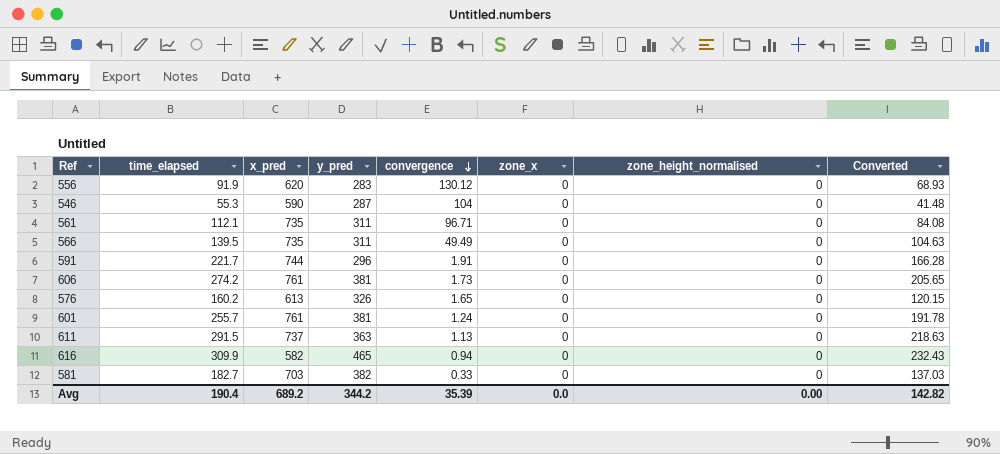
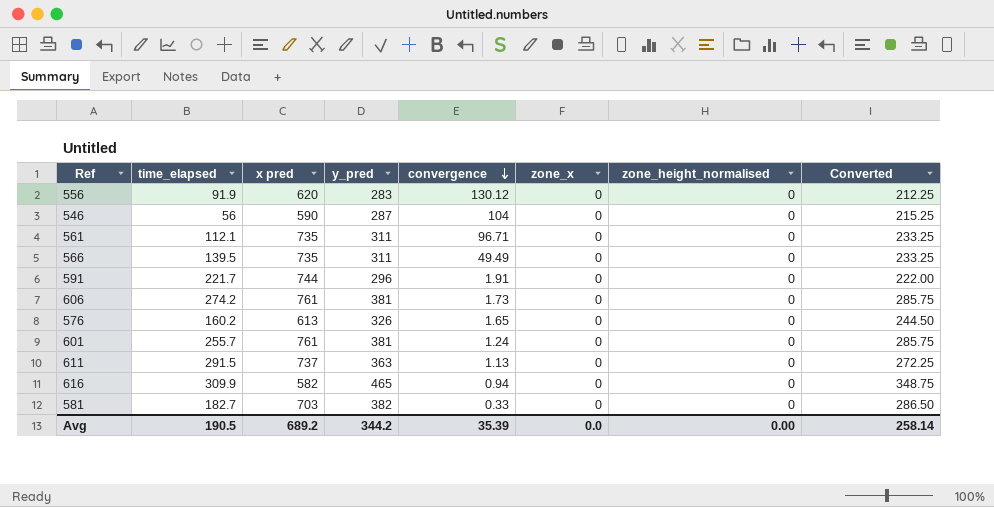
column name: x_pred -> x pred
column Converted | formula: [time_elapsed] * 0.75 -> [y_pred] * 0.75
546 | time_elapsed: 55.3 -> 56
Avg | time_elapsed: 190.4 -> 190.5
Avg | Converted: 142.82 -> 258.14

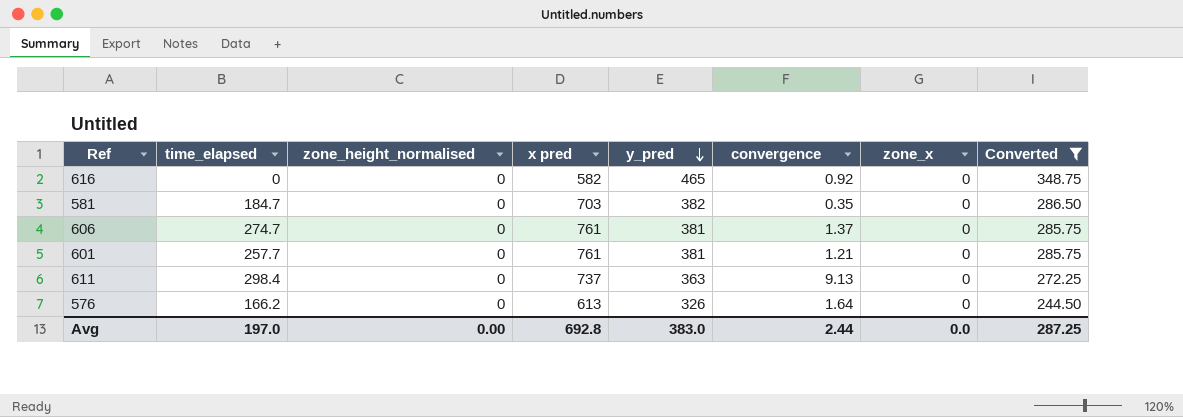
filter: none -> Converted >= 244.50
row order: convergence descending -> y_pred descending
column zone_height_normalised | position: 7 -> 3
616 | time_elapsed: 309.9 -> 0
616 | convergence: 0.94 -> 0.92
581 | time_elapsed: 182.7 -> 184.7
581 | convergence: 0.33 -> 0.35
606 | time_elapsed: 274.2 -> 274.7
606 | convergence: 1.73 -> 1.37
601 | time_elapsed: 255.7 -> 257.7
601 | convergence: 1.24 -> 1.21
611 | time_elapsed: 291.5 -> 298.4
611 | convergence: 1.13 -> 9.13
576 | time_elapsed: 160.2 -> 166.2
576 | convergence: 1.65 -> 1.64
Avg | time_elapsed: 190.5 -> 197.0
Avg | x pred: 689.2 -> 692.8
Avg | y_pred: 344.2 -> 383.0
Avg | convergence: 35.39 -> 2.44
Avg | Converted: 258.14 -> 287.25

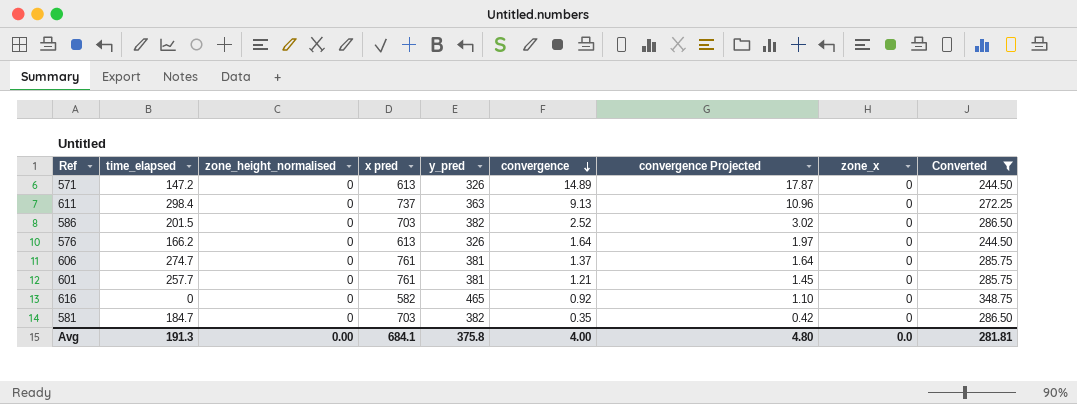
row order: y_pred descending -> convergence descending
column convergence Projected | formula: none -> [convergence] * 1.2
row 571: none -> 147.2 | 0 | 613 | 326 | 14.89 | 17.87 | 0 | 244.50
row 586: none -> 201.5 | 0 | 703 | 382 | 2.52 | 3.02 | 0 | 286.50
Avg | time_elapsed: 197.0 -> 191.3
Avg | x pred: 692.8 -> 684.1
Avg | y_pred: 383.0 -> 375.8
Avg | convergence: 2.44 -> 4.00
Avg | Converted: 287.25 -> 281.81

